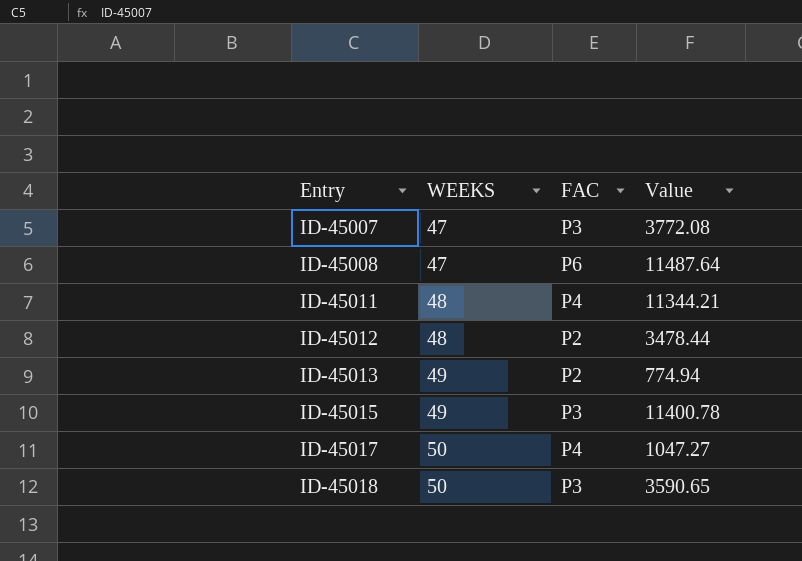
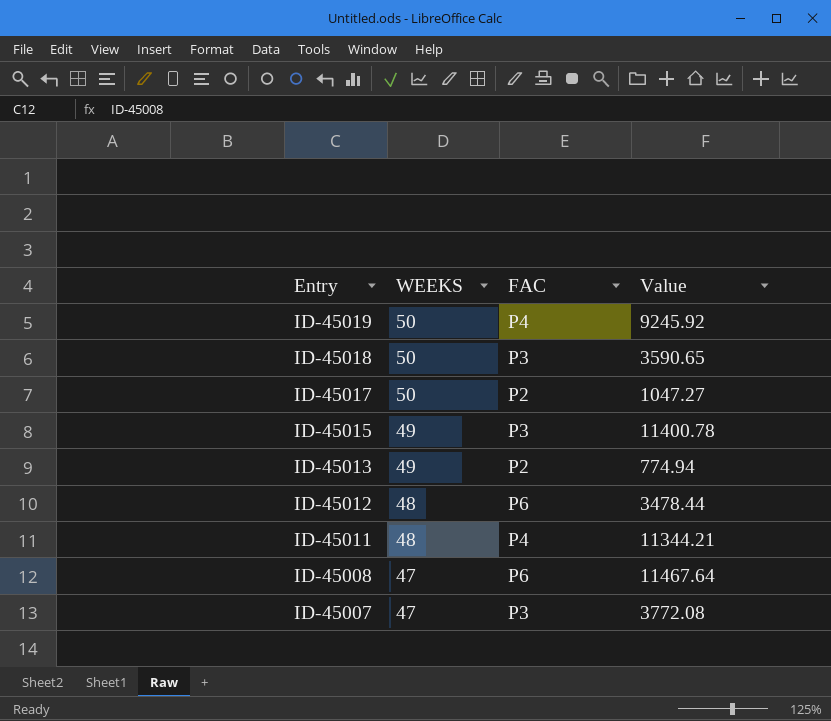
row order: Entry ascending -> Entry descending
row ID-45019: none -> 50 | P4 | 9245.92
ID-45017 | FAC: P4 -> P2
ID-45012 | FAC: P2 -> P6
ID-45008 | Value: 11487.64 -> 11467.64

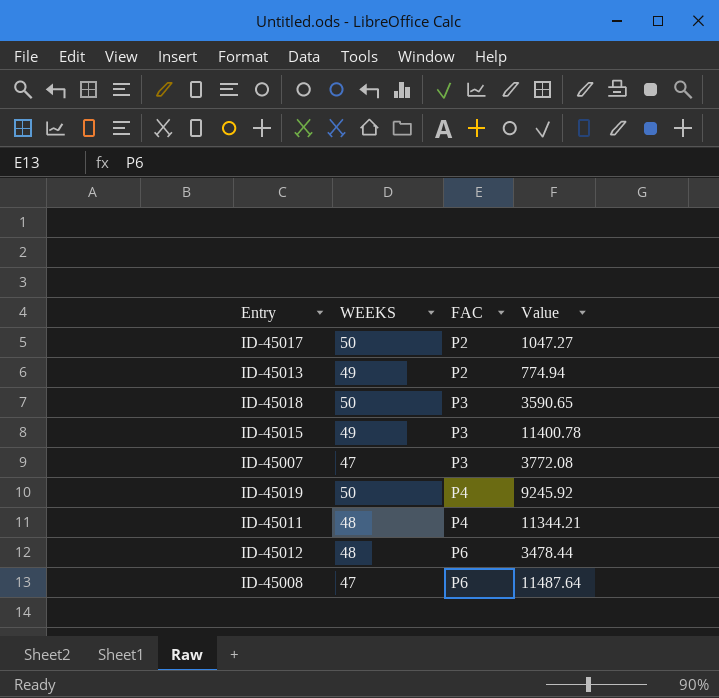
row order: Entry descending -> FAC ascending
ID-45008 | Value: 11467.64 -> 11487.64

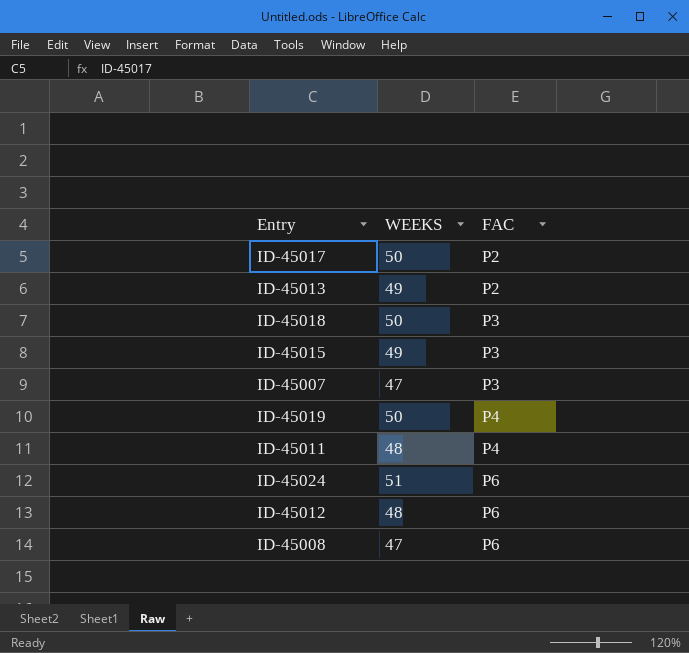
column Value | position: 4 -> none
row ID-45024: none -> 51 | P6

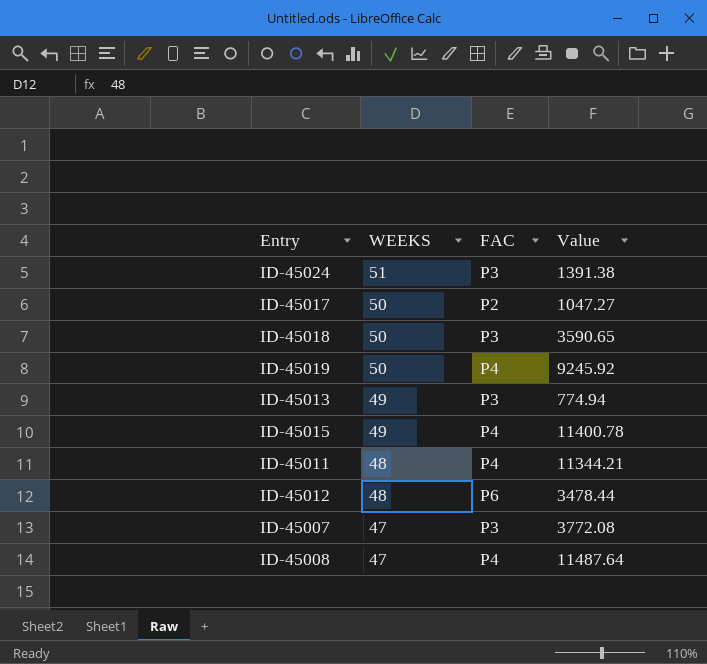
row order: FAC ascending -> WEEKS descending
column Value | position: none -> 4
ID-45024 | FAC: P6 -> P3
ID-45013 | FAC: P2 -> P3
ID-45015 | FAC: P3 -> P4
ID-45008 | FAC: P6 -> P4

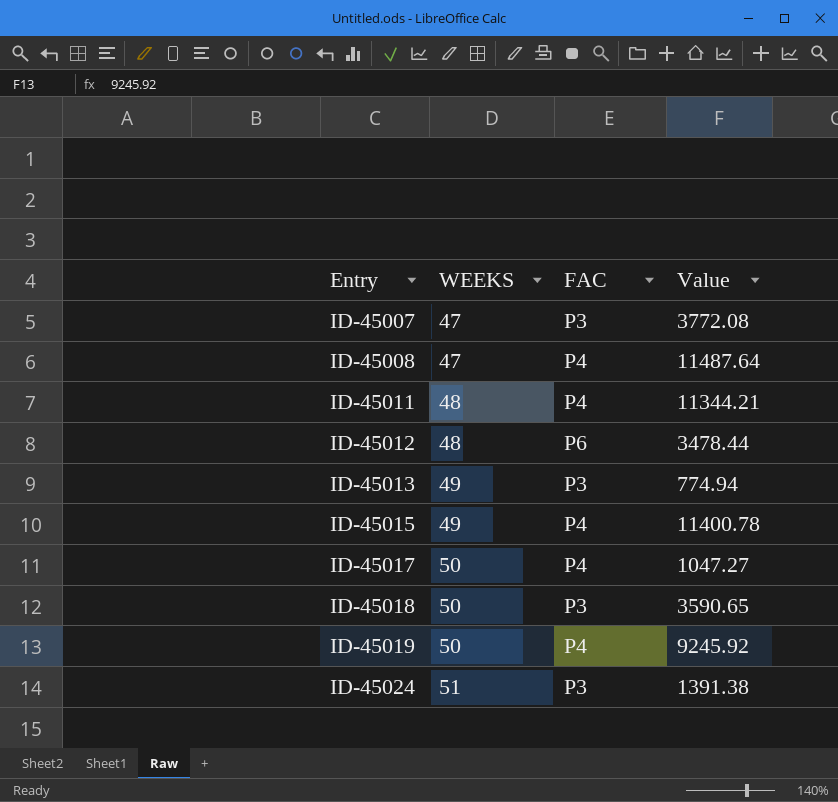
row order: WEEKS descending -> Entry ascending
ID-45017 | FAC: P2 -> P4

